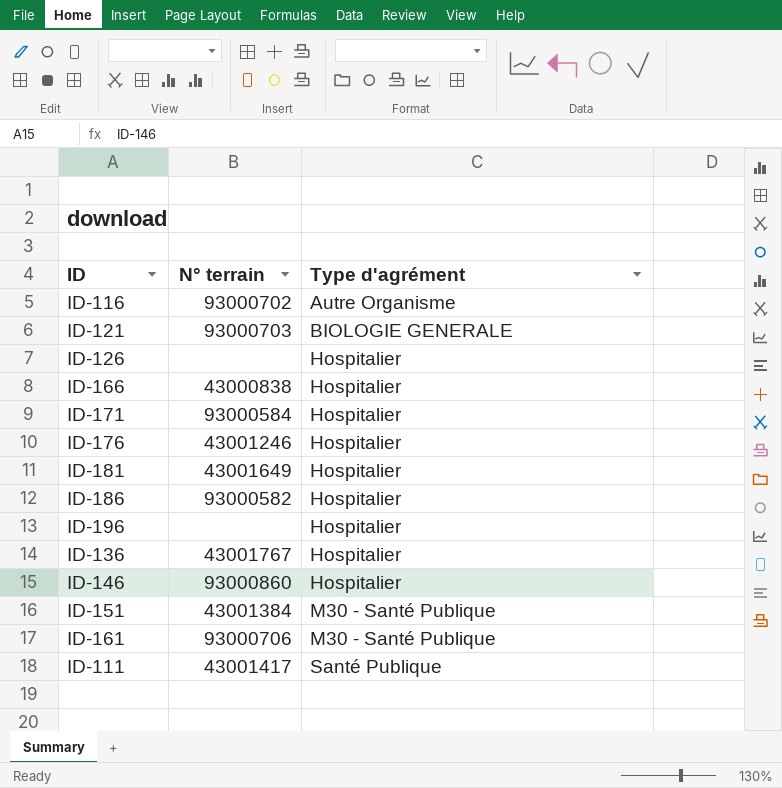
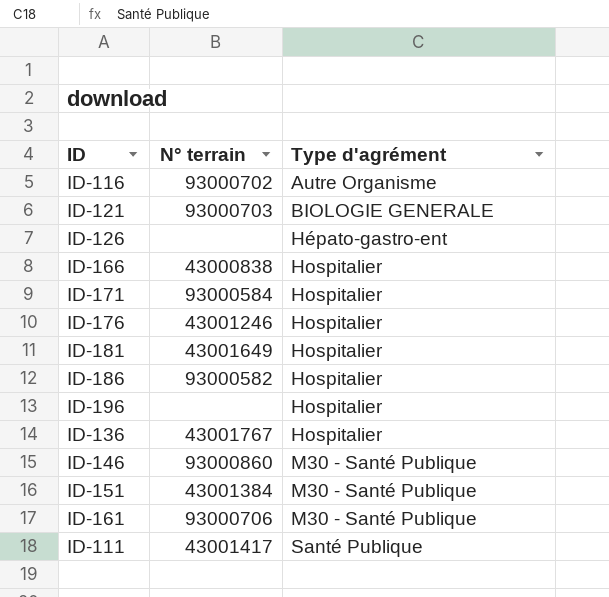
ID-126 | Type d'agrément: Hospitalier -> Hépato-gastro-ent
ID-146 | Type d'agrément: Hospitalier -> M30 - Santé Publique

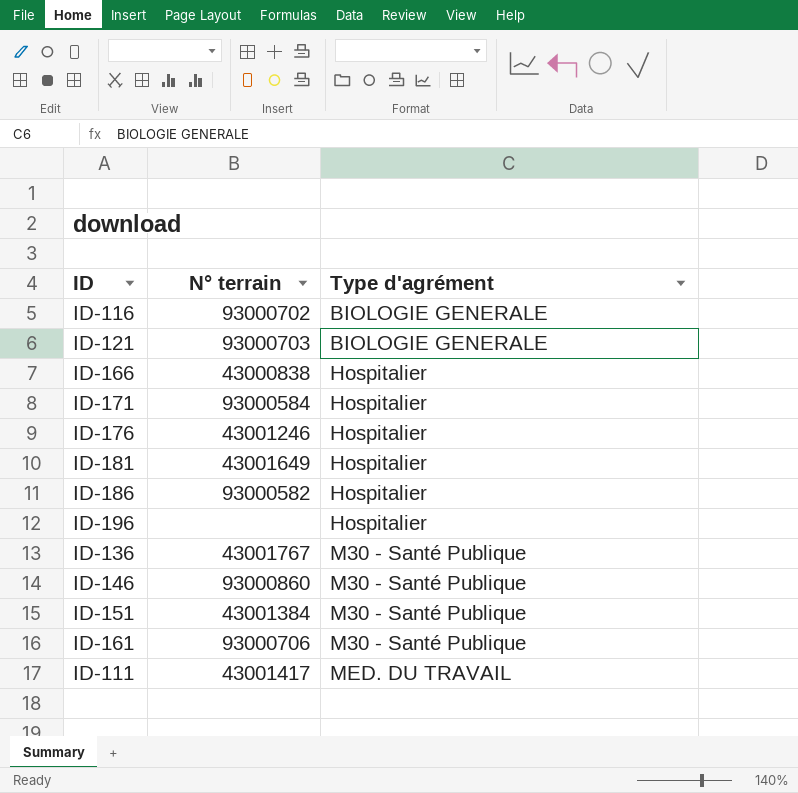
row ID-126: none | Hépato-gastro-ent -> none
ID-116 | Type d'agrément: Autre Organisme -> BIOLOGIE GENERALE
ID-136 | Type d'agrément: Hospitalier -> M30 - Santé Publique
ID-111 | Type d'agrément: Santé Publique -> MED. DU TRAVAIL

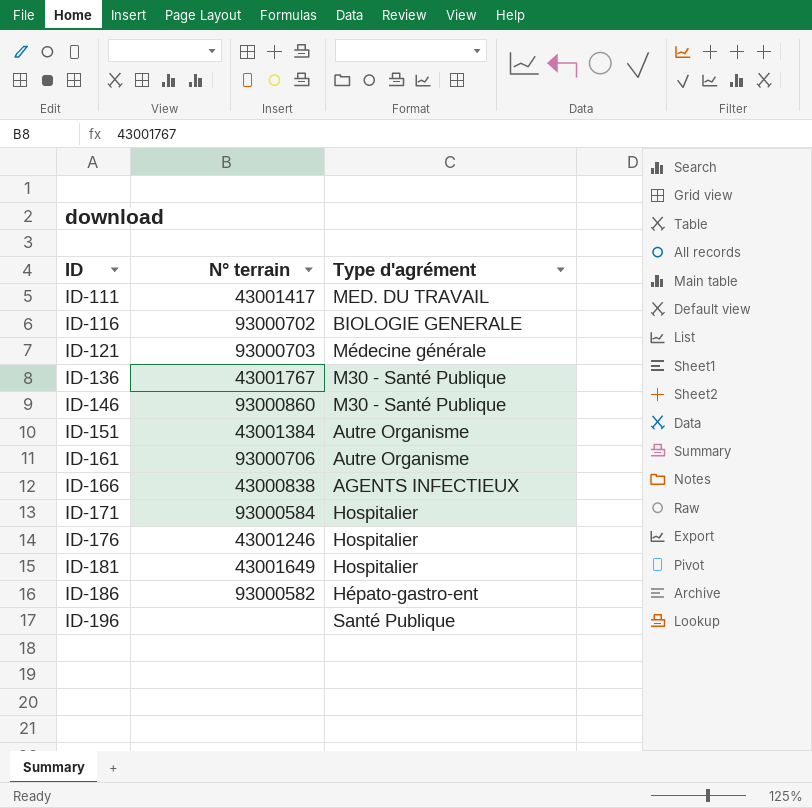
row order: Type d'agrément ascending -> ID ascending
ID-121 | Type d'agrément: BIOLOGIE GENERALE -> Médecine générale
ID-151 | Type d'agrément: M30 - Santé Publique -> Autre Organisme
ID-161 | Type d'agrément: M30 - Santé Publique -> Autre Organisme
ID-166 | Type d'agrément: Hospitalier -> AGENTS INFECTIEUX
ID-186 | Type d'agrément: Hospitalier -> Hépato-gastro-ent
ID-196 | Type d'agrément: Hospitalier -> Santé Publique

